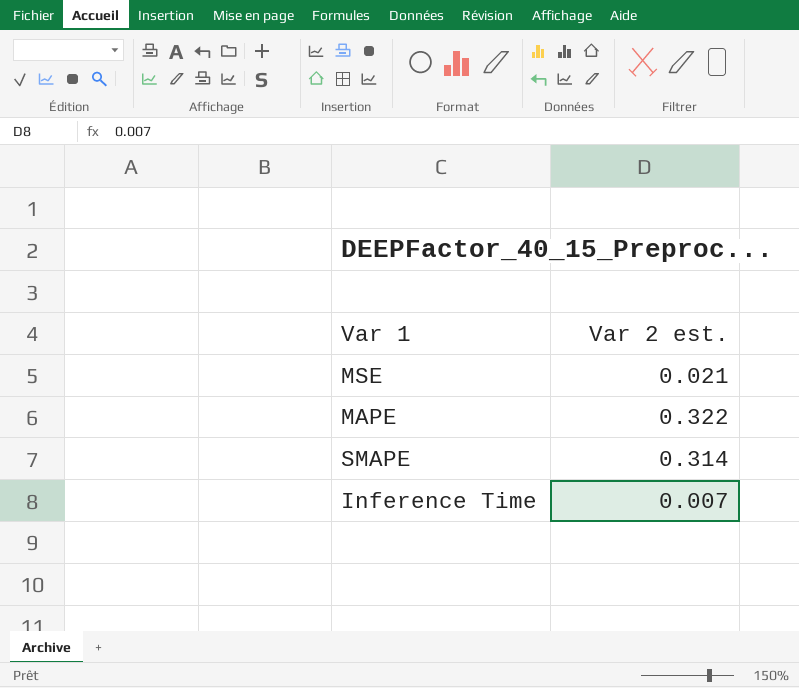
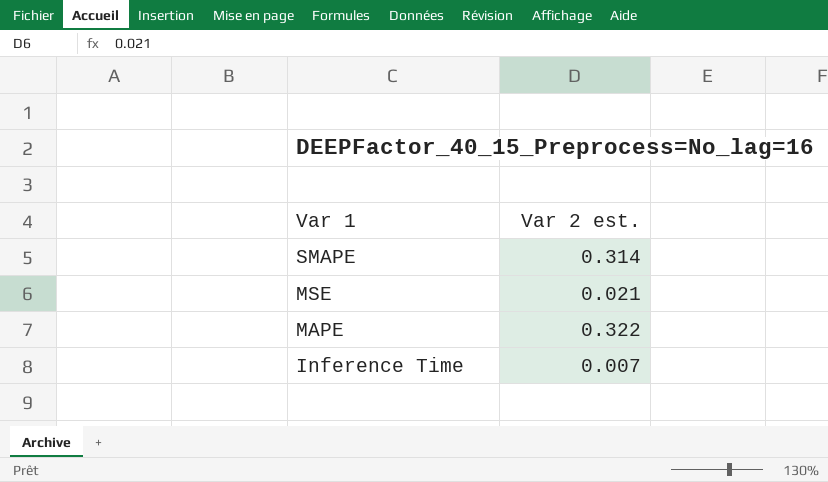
row order: none -> Var 1 descending

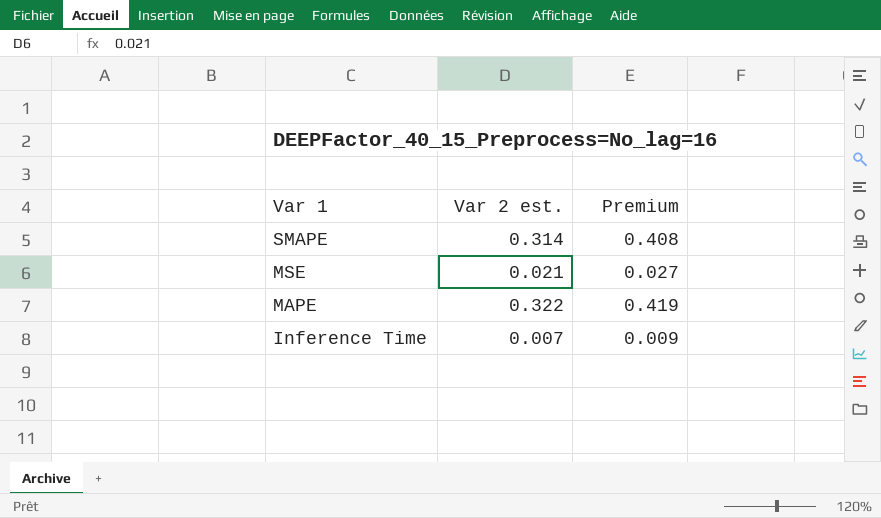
column Premium | formula: none -> [Var 2 est.] * 1.3

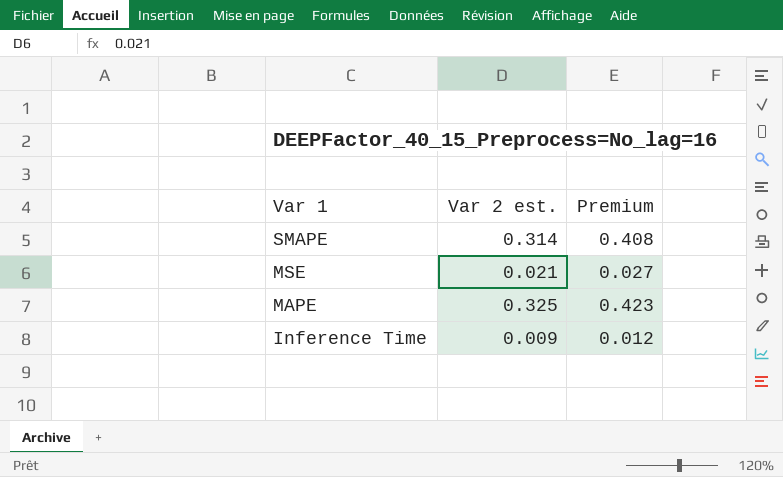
MAPE | Var 2 est.: 0.322 -> 0.325
MAPE | Premium: 0.419 -> 0.423
Inference Time | Var 2 est.: 0.007 -> 0.009
Inference Time | Premium: 0.009 -> 0.012

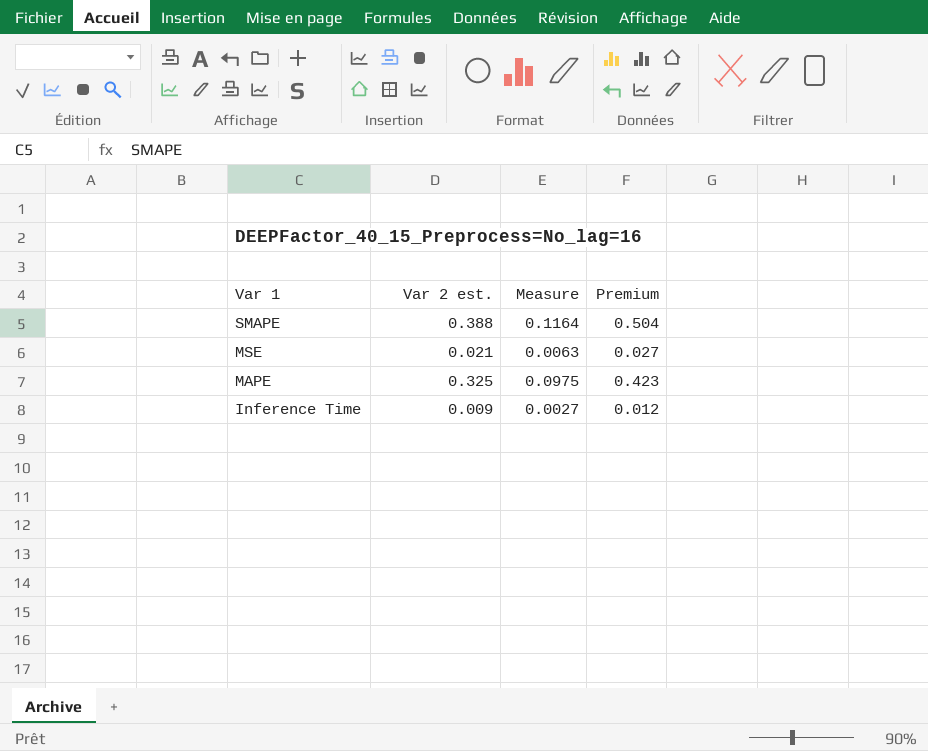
column Measure | formula: none -> [Var 2 est.] * 0.3
SMAPE | Var 2 est.: 0.314 -> 0.388
SMAPE | Premium: 0.408 -> 0.504

